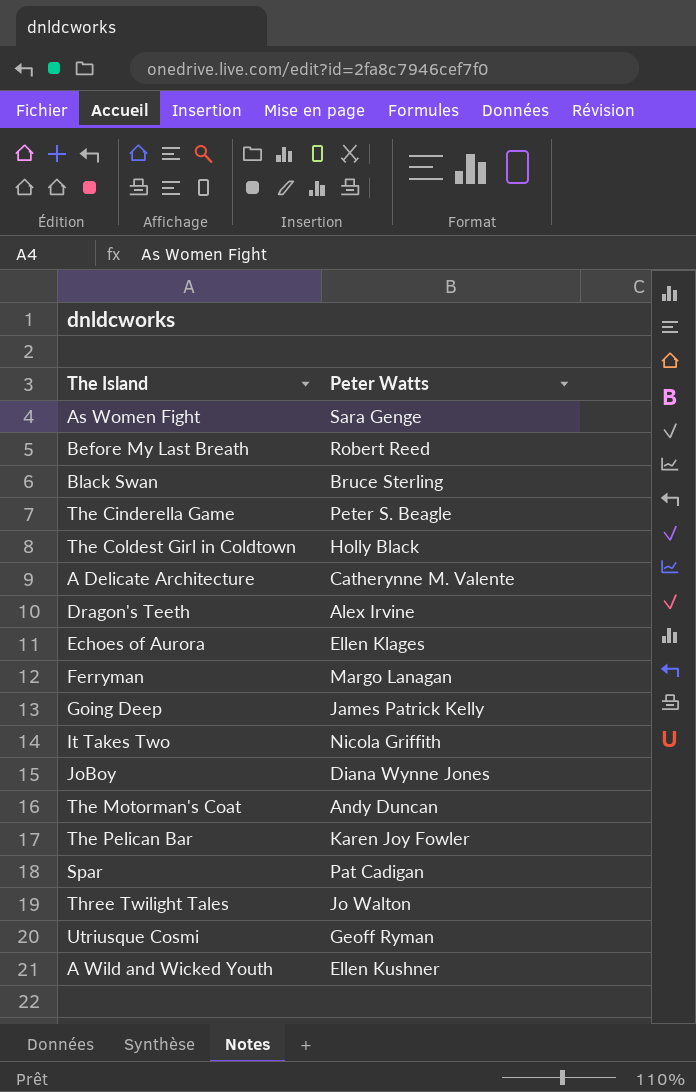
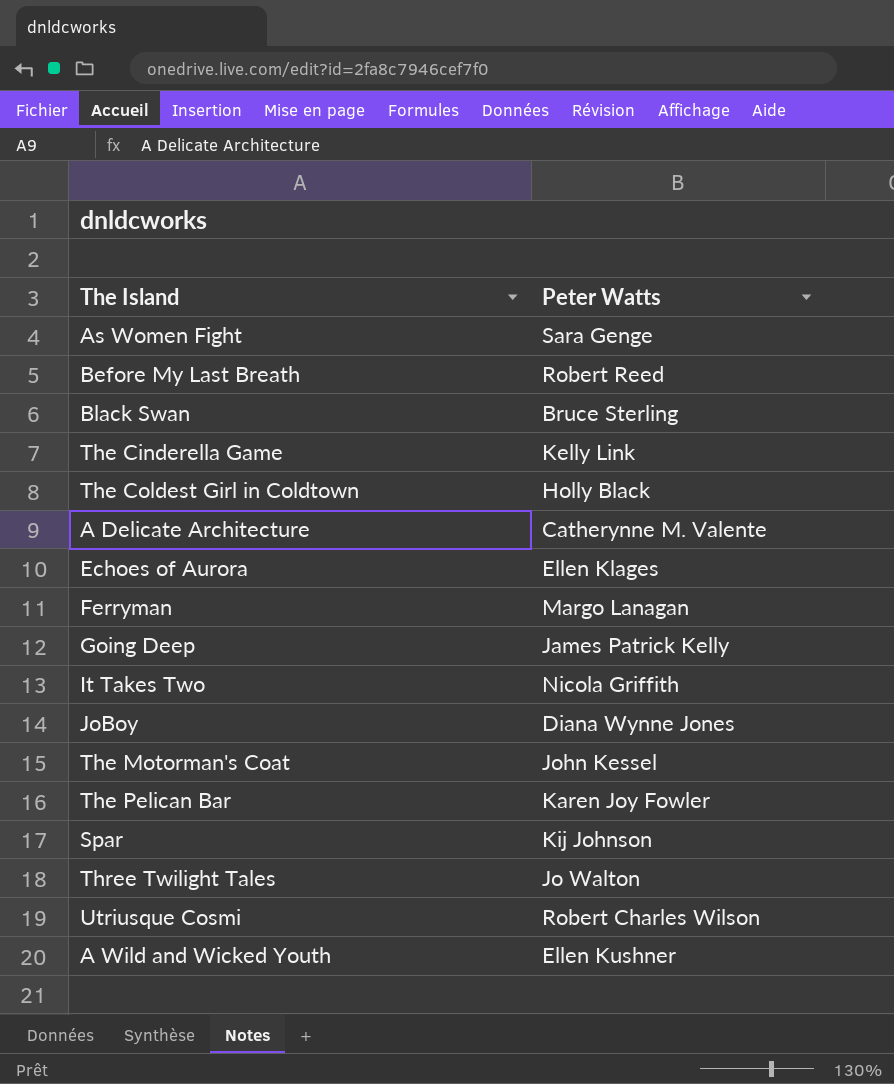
row Dragon's Teeth: Alex Irvine -> none
The Cinderella Game | Peter Watts: Peter S. Beagle -> Kelly Link
The Motorman's Coat | Peter Watts: Andy Duncan -> John Kessel
Spar | Peter Watts: Pat Cadigan -> Kij Johnson
Utriusque Cosmi | Peter Watts: Geoff Ryman -> Robert Charles Wilson

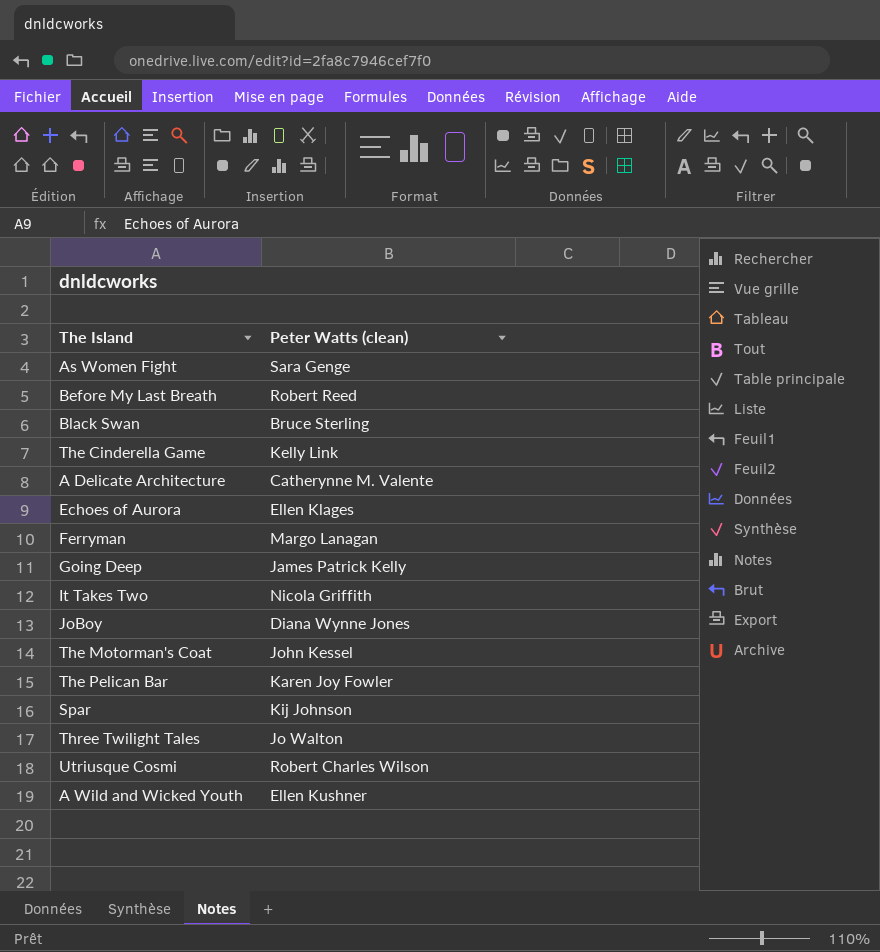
column name: Peter Watts -> Peter Watts (clean)
row The Coldest Girl in Coldtown: Holly Black -> none

